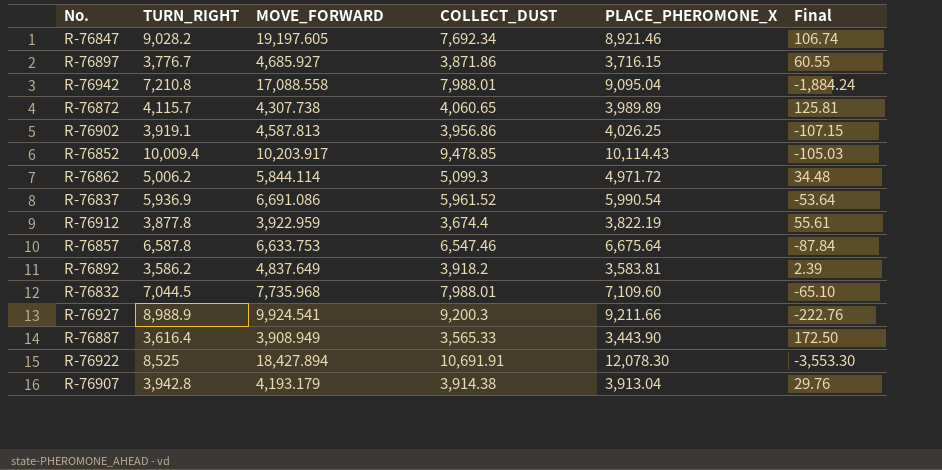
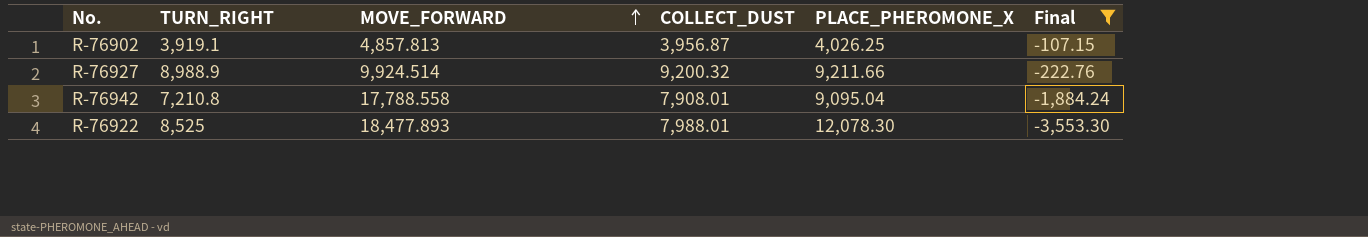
filter: none -> Final <= -107.15
row order: none -> MOVE_FORWARD ascending
R-76902 | MOVE_FORWARD: 4,587.813 -> 4,857.813
R-76902 | COLLECT_DUST: 3,956.86 -> 3,956.87
R-76927 | MOVE_FORWARD: 9,924.541 -> 9,924.514
R-76927 | COLLECT_DUST: 9,200.3 -> 9,200.32
R-76942 | MOVE_FORWARD: 17,088.558 -> 17,788.558
R-76942 | COLLECT_DUST: 7,988.01 -> 7,908.01
R-76922 | MOVE_FORWARD: 18,427.894 -> 18,477.893
R-76922 | COLLECT_DUST: 10,691.91 -> 7,988.01

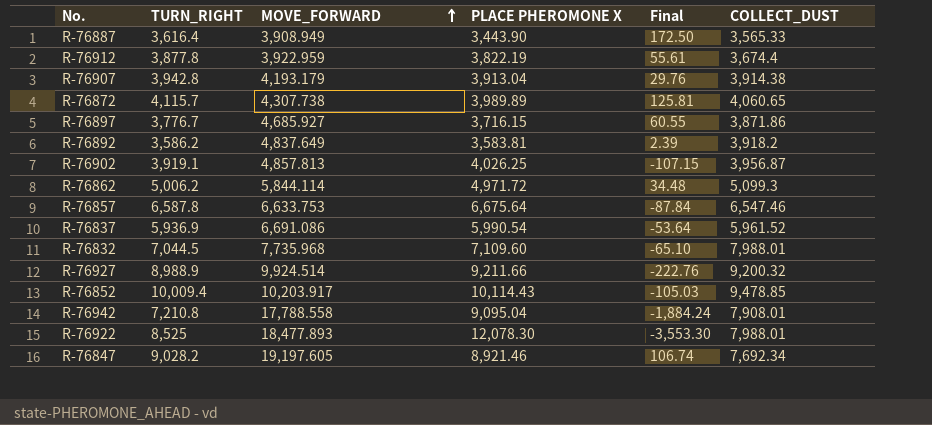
filter: Final <= -107.15 -> none
column name: PLACE_PHEROMONE_X -> PLACE PHEROMONE X
column COLLECT_DUST | position: 4 -> 6

